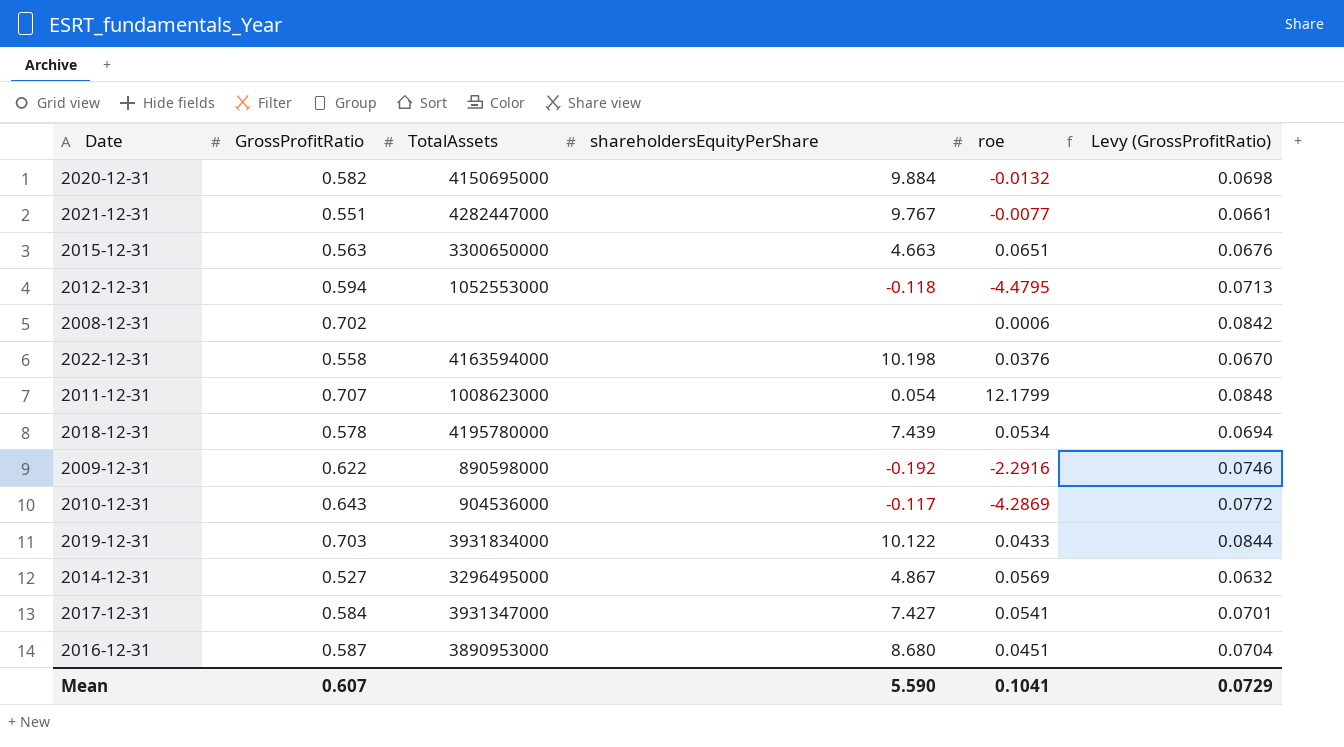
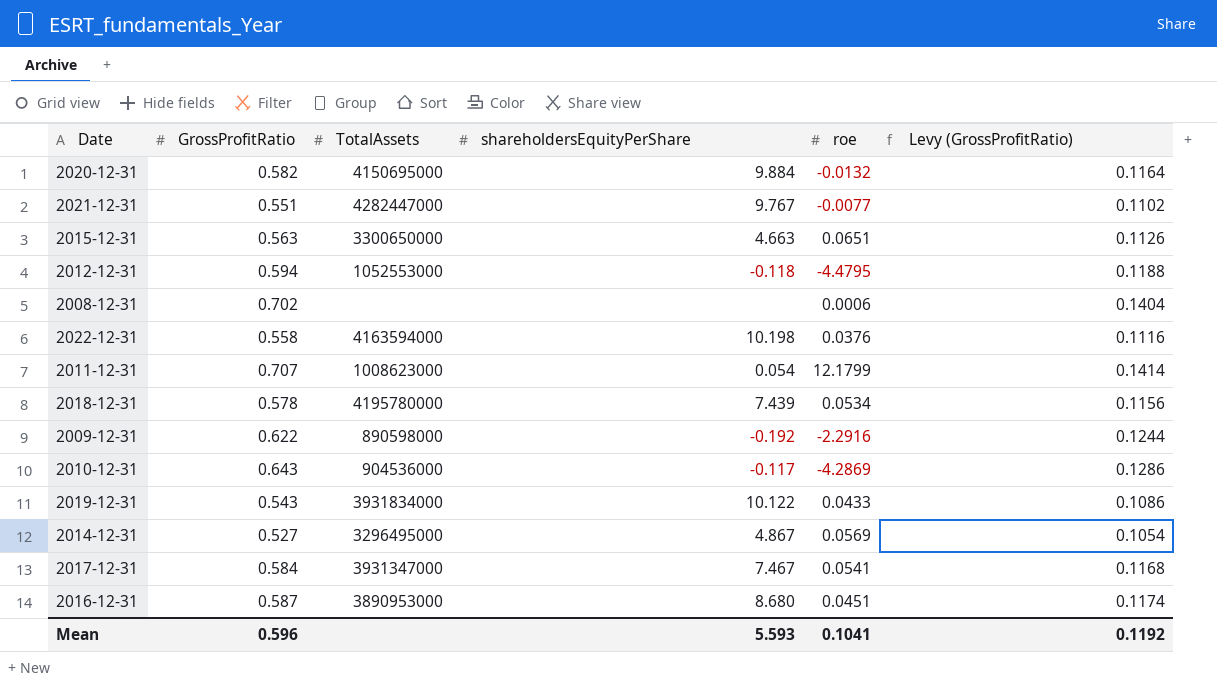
column Levy (GrossProfitRatio) | formula: [GrossProfitRatio] * 0.12 -> [GrossProfitRatio] * 0.2
2019-12-31 | GrossProfitRatio: 0.703 -> 0.543
2017-12-31 | shareholdersEquityPerShare: 7.427 -> 7.467
Mean | GrossProfitRatio: 0.607 -> 0.596
Mean | shareholdersEquityPerShare: 5.590 -> 5.593
Mean | Levy (GrossProfitRatio): 0.0729 -> 0.1192

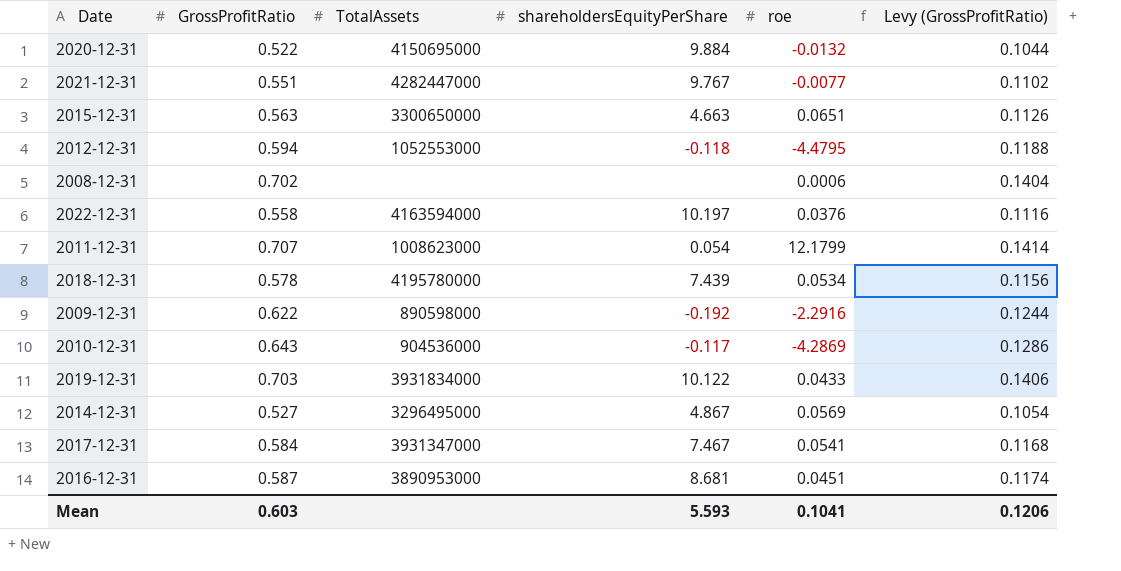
2020-12-31 | GrossProfitRatio: 0.582 -> 0.522
2020-12-31 | Levy (GrossProfitRatio): 0.1164 -> 0.1044
2022-12-31 | shareholdersEquityPerShare: 10.198 -> 10.197
2019-12-31 | GrossProfitRatio: 0.543 -> 0.703
2019-12-31 | Levy (GrossProfitRatio): 0.1086 -> 0.1406
2016-12-31 | shareholdersEquityPerShare: 8.680 -> 8.681
Mean | GrossProfitRatio: 0.596 -> 0.603
Mean | Levy (GrossProfitRatio): 0.1192 -> 0.1206

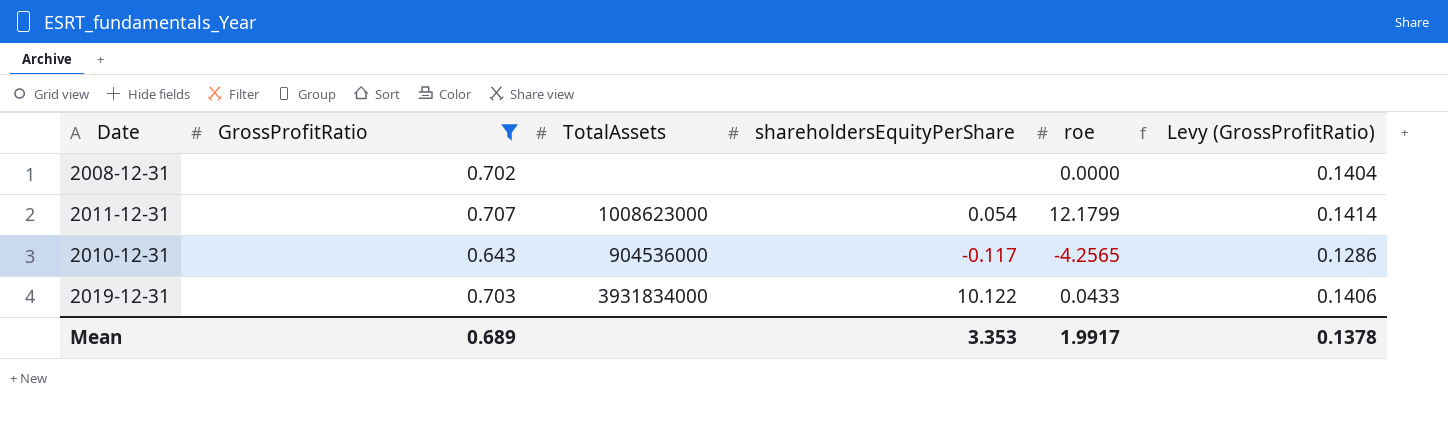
filter: none -> GrossProfitRatio >= 0.643
2008-12-31 | roe: 0.0006 -> 0.0000
2010-12-31 | roe: -4.2869 -> -4.2565
Mean | GrossProfitRatio: 0.603 -> 0.689
Mean | shareholdersEquityPerShare: 5.593 -> 3.353
Mean | roe: 0.1041 -> 1.9917
Mean | Levy (GrossProfitRatio): 0.1206 -> 0.1378

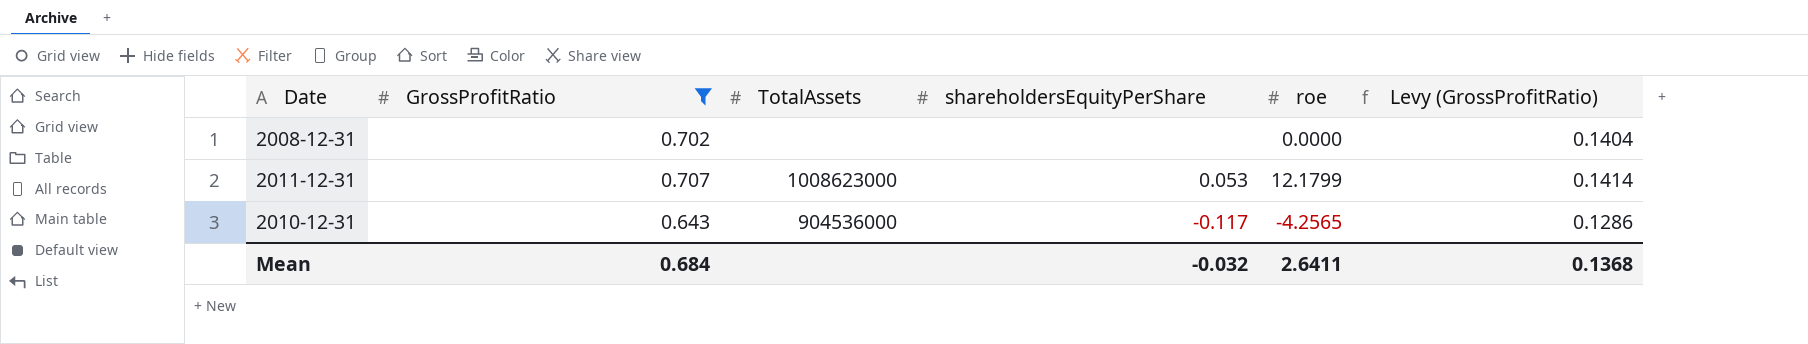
row 2019-12-31: 0.703 | 3931834000 | 10.122 | 0.0433 | 0.1406 -> none
2011-12-31 | shareholdersEquityPerShare: 0.054 -> 0.053
Mean | GrossProfitRatio: 0.689 -> 0.684
Mean | shareholdersEquityPerShare: 3.353 -> -0.032
Mean | roe: 1.9917 -> 2.6411
Mean | Levy (GrossProfitRatio): 0.1378 -> 0.1368

